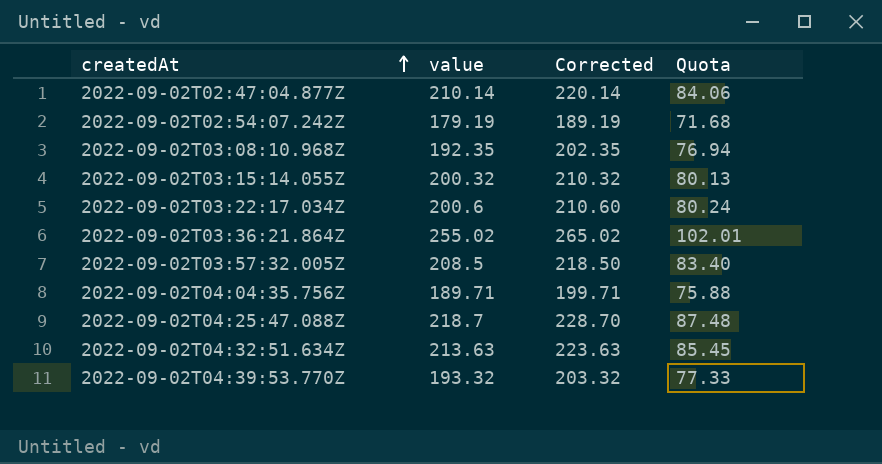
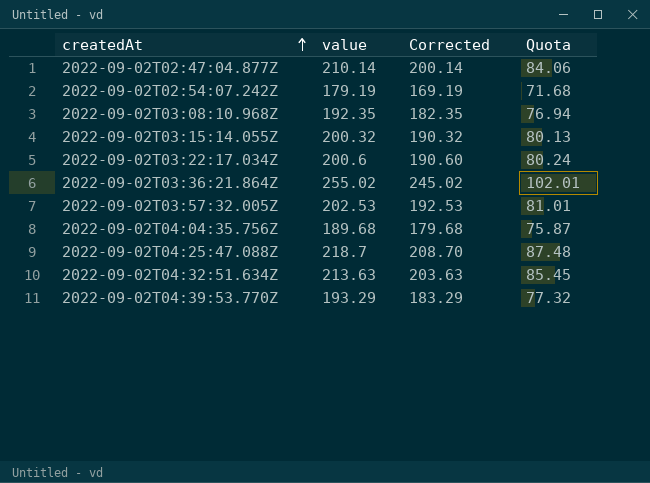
column Corrected | formula: [value] + 10 -> [value] - 10
2022-09-02T03:57:32.005Z | value: 208.5 -> 202.53
2022-09-02T03:57:32.005Z | Quota: 83.40 -> 81.01
2022-09-02T04:04:35.756Z | value: 189.71 -> 189.68
2022-09-02T04:04:35.756Z | Quota: 75.88 -> 75.87
2022-09-02T04:39:53.770Z | value: 193.32 -> 193.29
2022-09-02T04:39:53.770Z | Quota: 77.33 -> 77.32

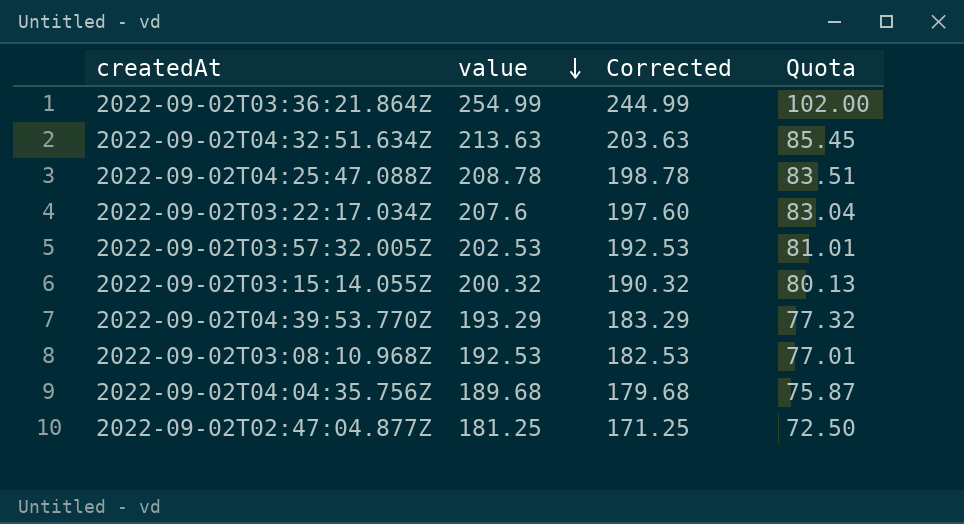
row order: createdAt ascending -> value descending
row 2022-09-02T02:54:07.242Z: 179.19 | 169.19 | 71.68 -> none
2022-09-02T03:36:21.864Z | value: 255.02 -> 254.99
2022-09-02T03:36:21.864Z | Corrected: 245.02 -> 244.99
2022-09-02T03:36:21.864Z | Quota: 102.01 -> 102.00
2022-09-02T04:25:47.088Z | value: 218.7 -> 208.78
2022-09-02T04:25:47.088Z | Corrected: 208.70 -> 198.78
2022-09-02T04:25:47.088Z | Quota: 87.48 -> 83.51
2022-09-02T03:22:17.034Z | value: 200.6 -> 207.6
2022-09-02T03:22:17.034Z | Corrected: 190.60 -> 197.60
2022-09-02T03:22:17.034Z | Quota: 80.24 -> 83.04
2022-09-02T03:08:10.968Z | value: 192.35 -> 192.53
2022-09-02T03:08:10.968Z | Corrected: 182.35 -> 182.53
2022-09-02T03:08:10.968Z | Quota: 76.94 -> 77.01
2022-09-02T02:47:04.877Z | value: 210.14 -> 181.25
2022-09-02T02:47:04.877Z | Corrected: 200.14 -> 171.25
2022-09-02T02:47:04.877Z | Quota: 84.06 -> 72.50

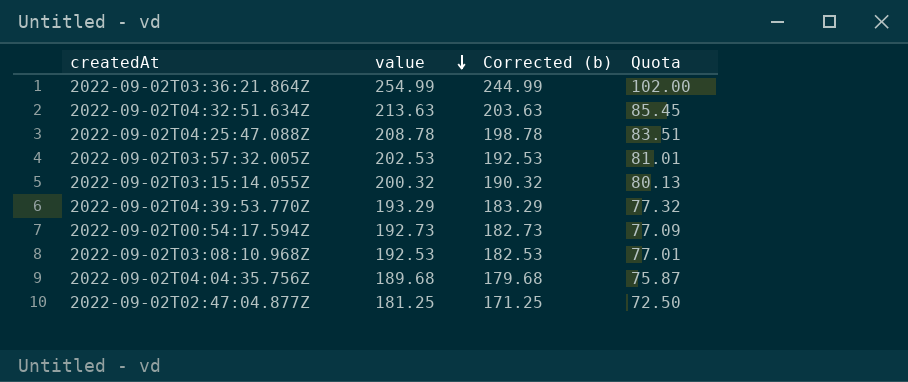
column name: Corrected -> Corrected (b)
row 2022-09-02T03:22:17.034Z: 207.6 | 197.60 | 83.04 -> none
row 2022-09-02T00:54:17.594Z: none -> 192.73 | 182.73 | 77.09

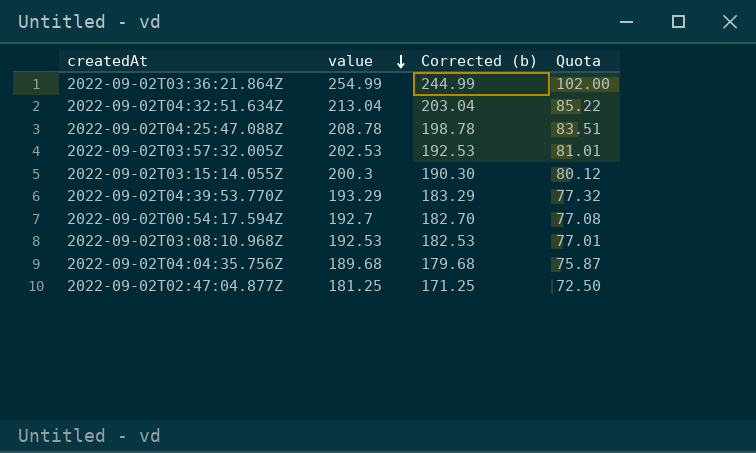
2022-09-02T04:32:51.634Z | value: 213.63 -> 213.04
2022-09-02T04:32:51.634Z | Corrected (b): 203.63 -> 203.04
2022-09-02T04:32:51.634Z | Quota: 85.45 -> 85.22
2022-09-02T03:15:14.055Z | value: 200.32 -> 200.3
2022-09-02T03:15:14.055Z | Corrected (b): 190.32 -> 190.30
2022-09-02T03:15:14.055Z | Quota: 80.13 -> 80.12
2022-09-02T00:54:17.594Z | value: 192.73 -> 192.7
2022-09-02T00:54:17.594Z | Corrected (b): 182.73 -> 182.70
2022-09-02T00:54:17.594Z | Quota: 77.09 -> 77.08

